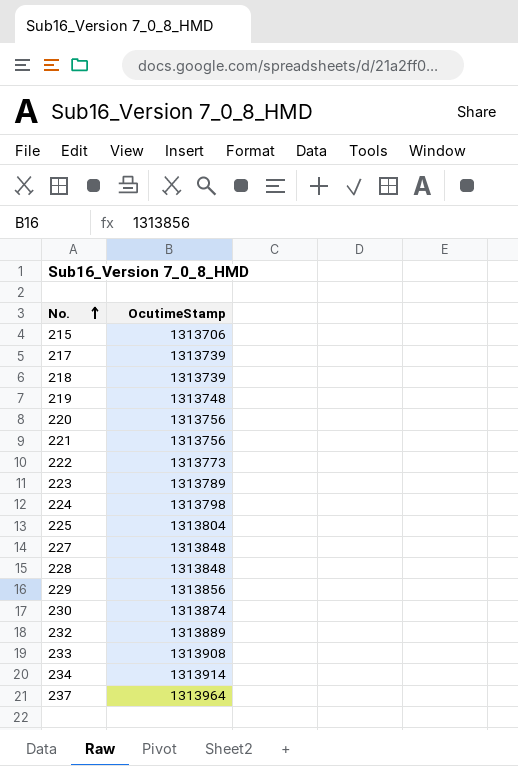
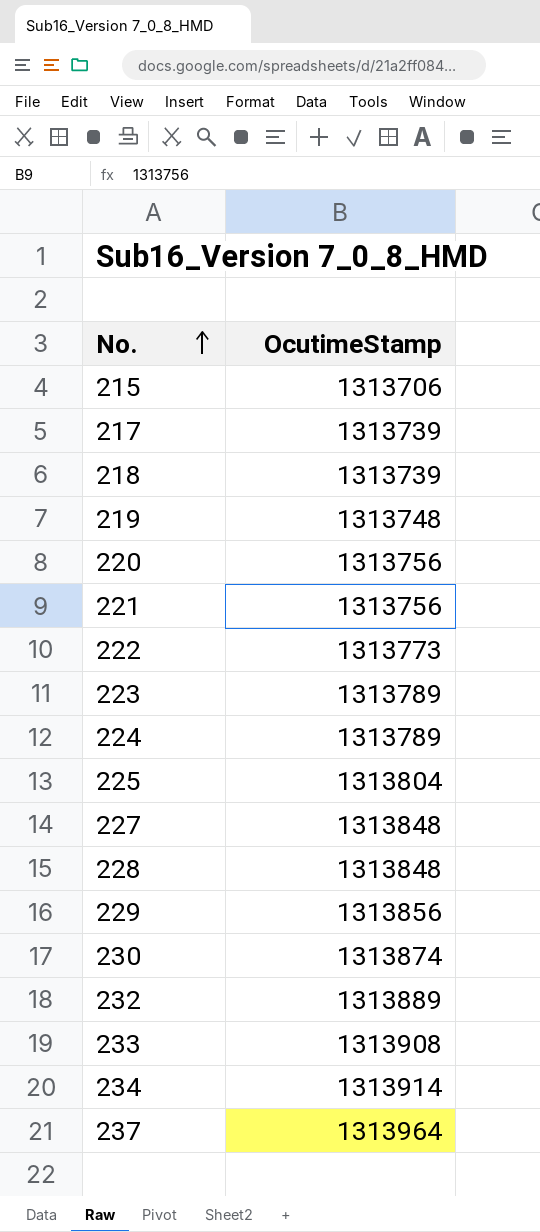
224 | OcutimeStamp: 1313798 -> 1313789

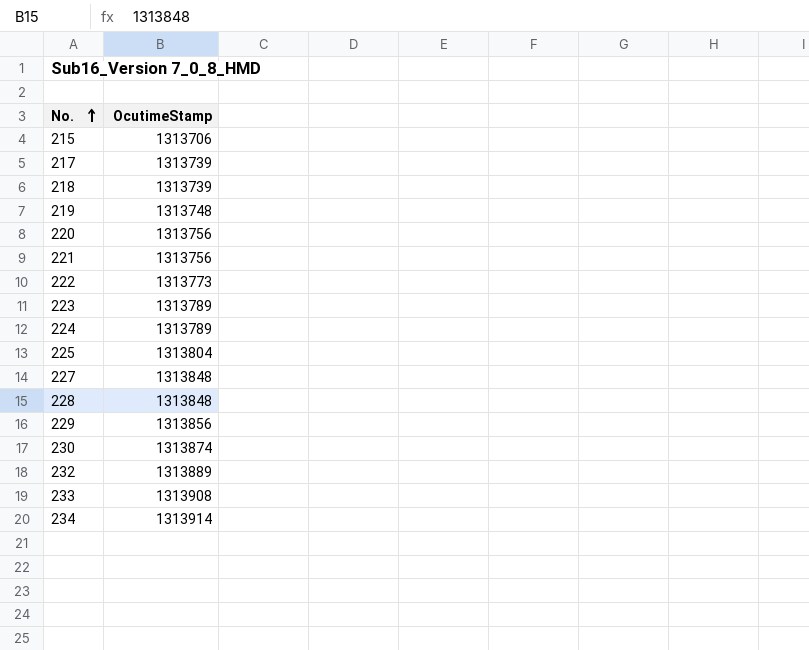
row 237: 1313964 -> none

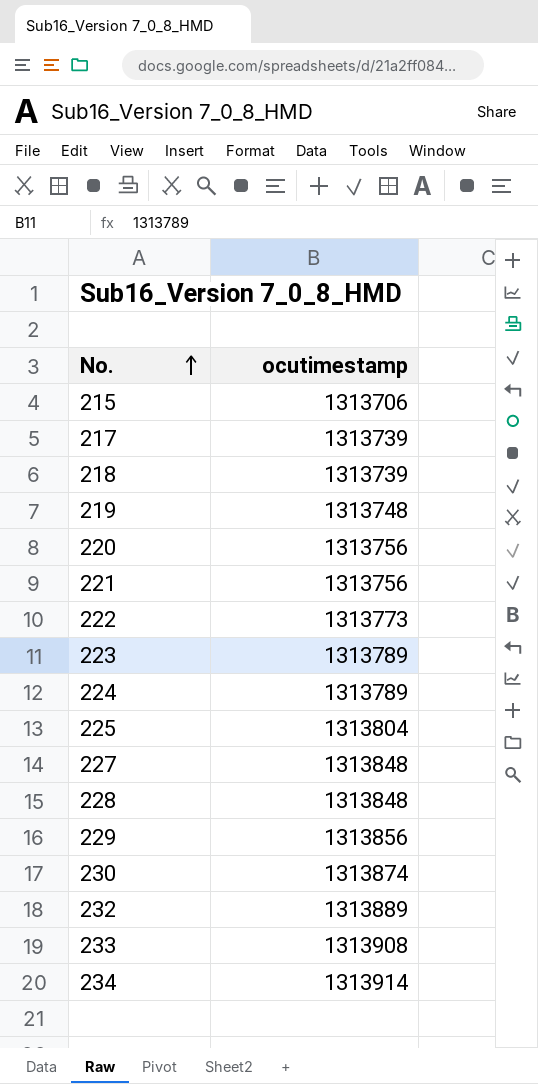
column name: OcutimeStamp -> ocutimestamp

